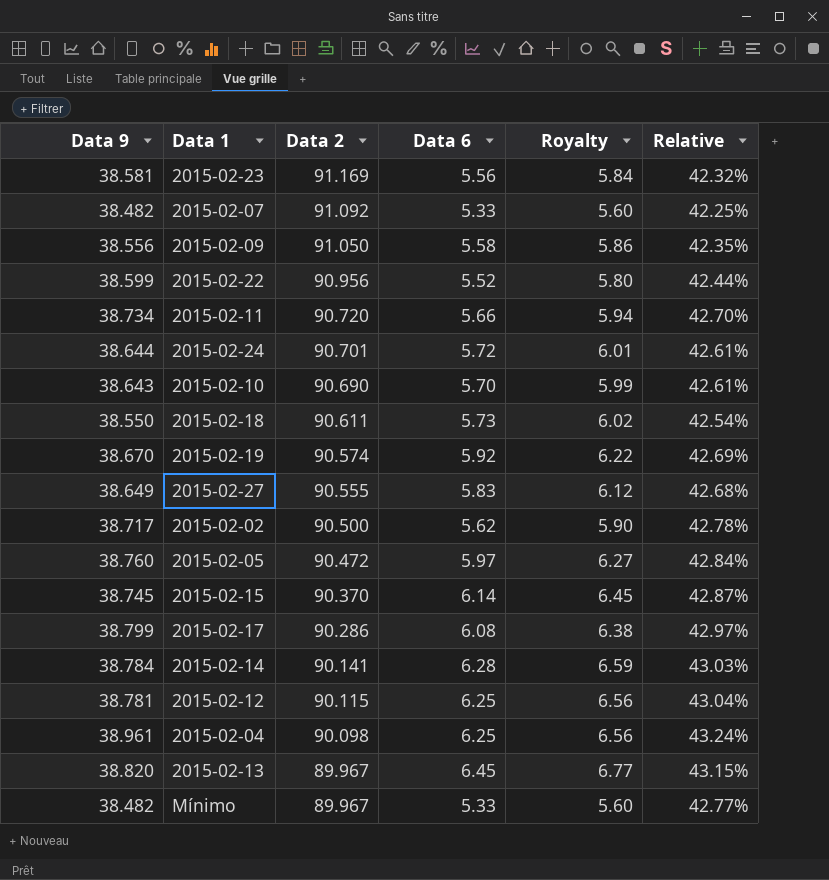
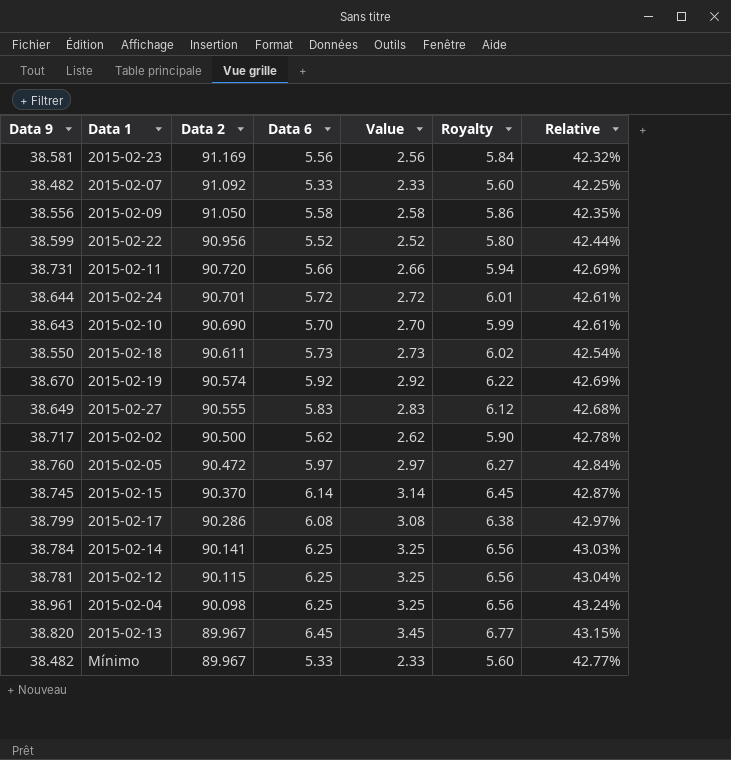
column Value | formula: none -> [Data 6] - 3
2015-02-11 | Data 9: 38.734 -> 38.731
2015-02-11 | Relative: 42.70% -> 42.69%
2015-02-14 | Data 6: 6.28 -> 6.25
2015-02-14 | Royalty: 6.59 -> 6.56

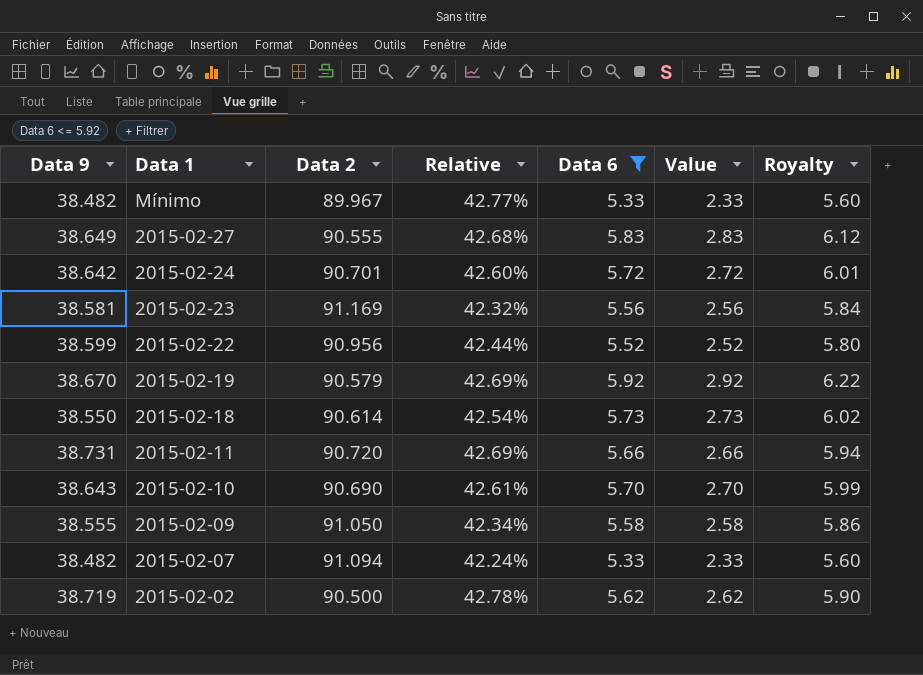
filter: none -> Data 6 <= 5.92
row order: Data 2 descending -> Data 1 descending
column Relative | position: 7 -> 4
2015-02-24 | Data 9: 38.644 -> 38.642
2015-02-24 | Relative: 42.61% -> 42.60%
2015-02-19 | Data 2: 90.574 -> 90.579
2015-02-18 | Data 2: 90.611 -> 90.614
2015-02-09 | Data 9: 38.556 -> 38.555
2015-02-09 | Relative: 42.35% -> 42.34%
2015-02-07 | Data 2: 91.092 -> 91.094
2015-02-07 | Relative: 42.25% -> 42.24%
2015-02-02 | Data 9: 38.717 -> 38.719

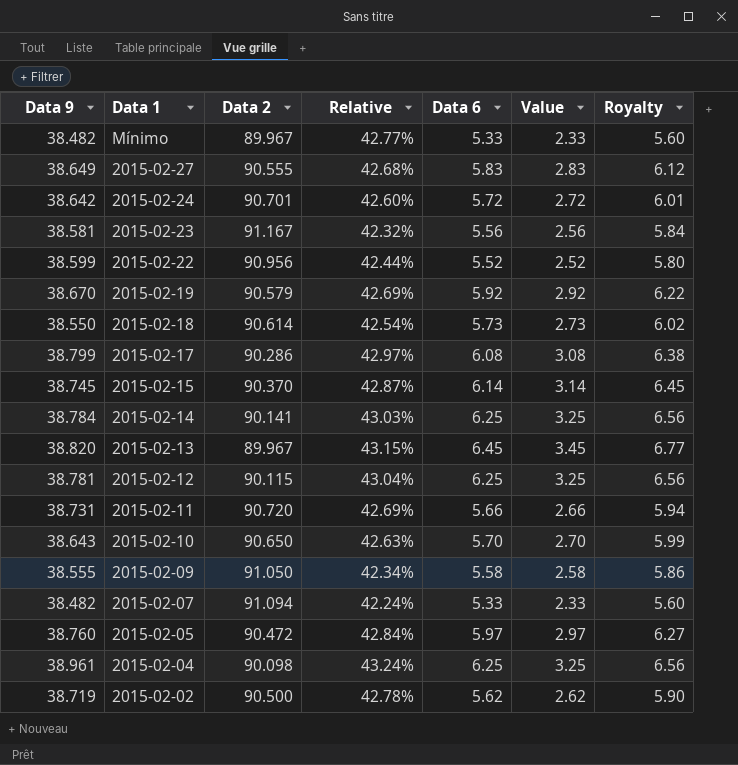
filter: Data 6 <= 5.92 -> none
2015-02-23 | Data 2: 91.169 -> 91.167
2015-02-10 | Data 2: 90.690 -> 90.650
2015-02-10 | Relative: 42.61% -> 42.63%

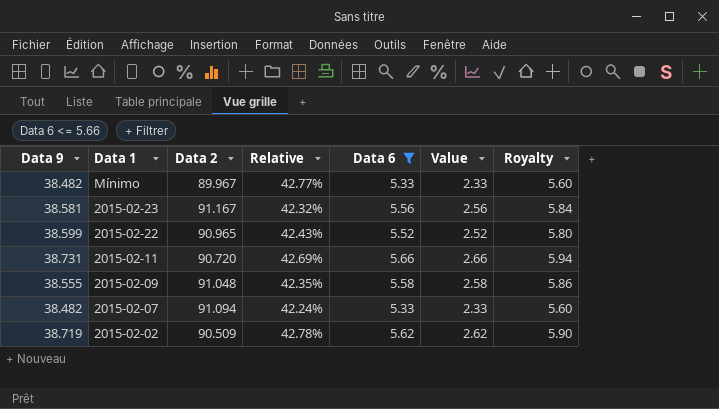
filter: none -> Data 6 <= 5.66
2015-02-22 | Data 2: 90.956 -> 90.965
2015-02-22 | Relative: 42.44% -> 42.43%
2015-02-09 | Data 2: 91.050 -> 91.048
2015-02-09 | Relative: 42.34% -> 42.35%
2015-02-02 | Data 2: 90.500 -> 90.509

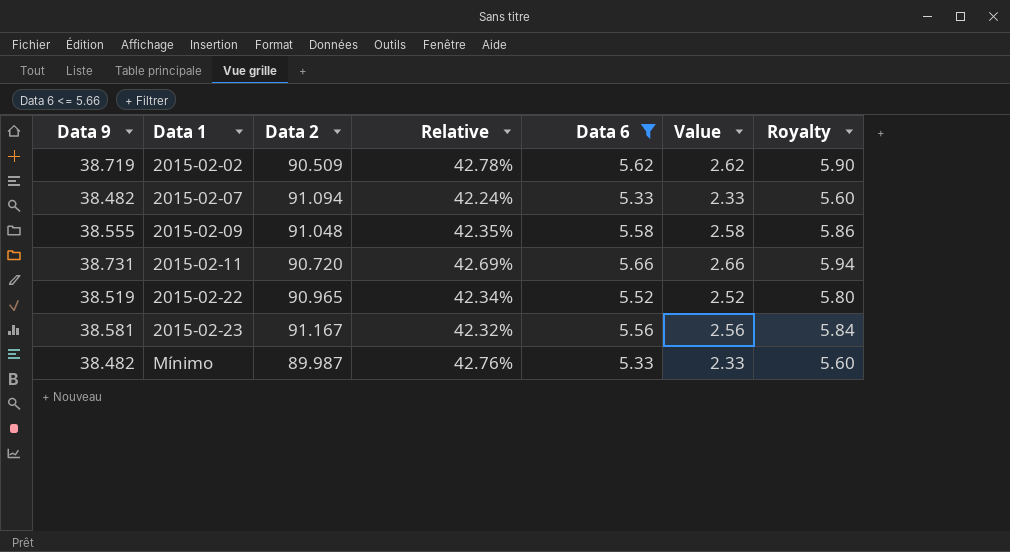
row order: Data 1 descending -> Data 1 ascending
2015-02-22 | Data 9: 38.599 -> 38.519
2015-02-22 | Relative: 42.43% -> 42.34%
Mínimo | Data 2: 89.967 -> 89.987
Mínimo | Relative: 42.77% -> 42.76%

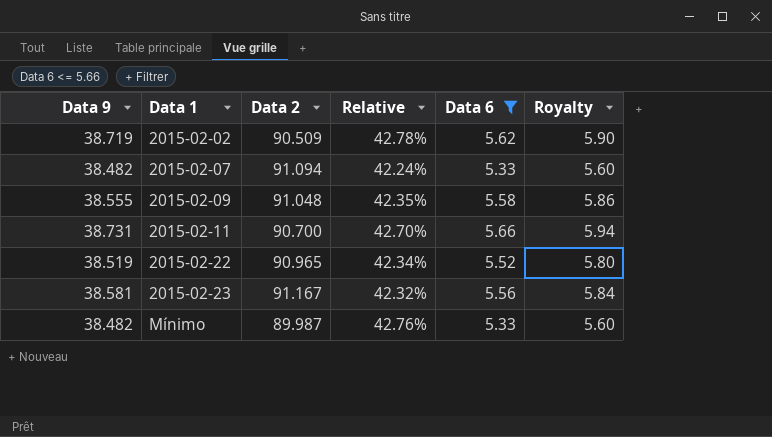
column Value | formula: [Data 6] - 3 -> none
2015-02-11 | Data 2: 90.720 -> 90.700
2015-02-11 | Relative: 42.69% -> 42.70%

